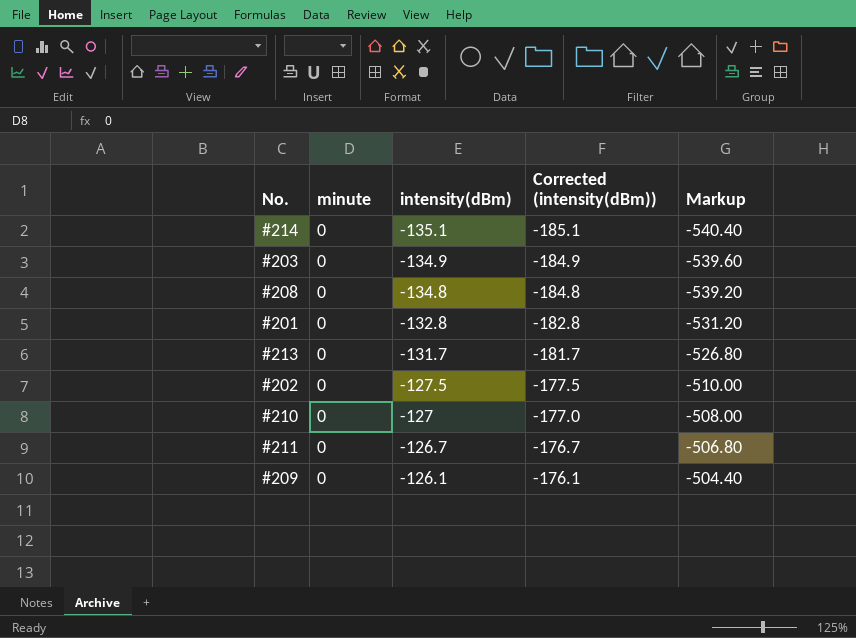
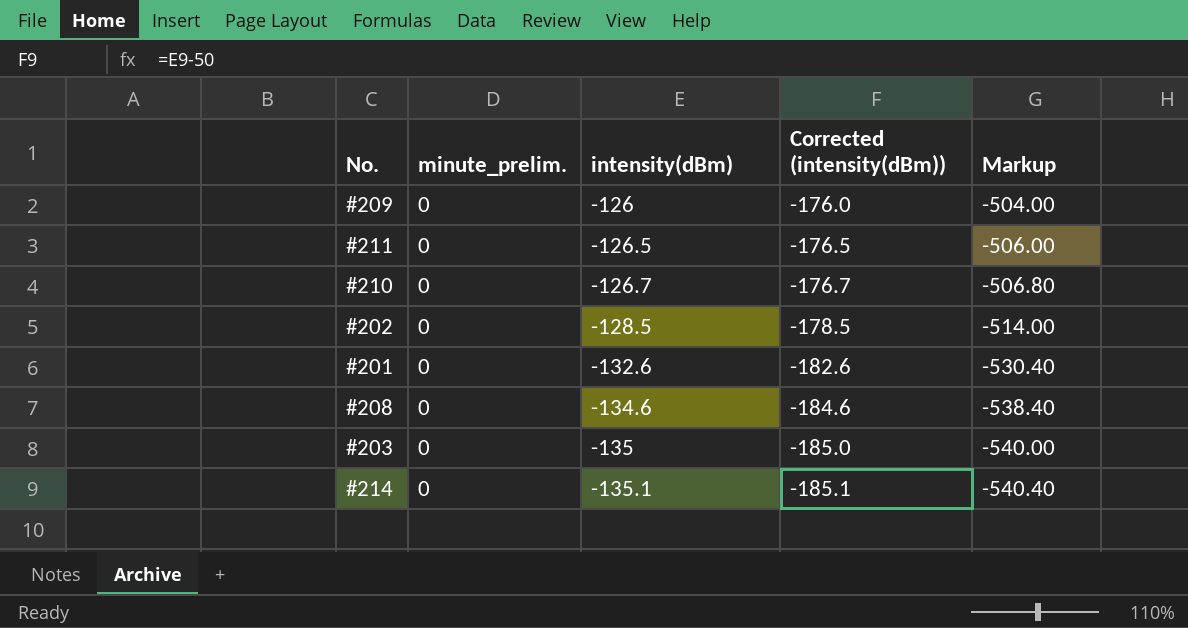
row order: intensity(dBm) ascending -> intensity(dBm) descending
column name: minute -> minute_prelim.
row #213: 0 | -131.7 | -181.7 | -526.80 -> none
#209 | intensity(dBm): -126.1 -> -126
#209 | Corrected (intensity(dBm)): -176.1 -> -176.0
#209 | Markup: -504.40 -> -504.00
#211 | intensity(dBm): -126.7 -> -126.5
#211 | Corrected (intensity(dBm)): -176.7 -> -176.5
#211 | Markup: -506.80 -> -506.00
#210 | intensity(dBm): -127 -> -126.7
#210 | Corrected (intensity(dBm)): -177.0 -> -176.7
#210 | Markup: -508.00 -> -506.80
#202 | intensity(dBm): -127.5 -> -128.5
#202 | Corrected (intensity(dBm)): -177.5 -> -178.5
#202 | Markup: -510.00 -> -514.00
#201 | intensity(dBm): -132.8 -> -132.6
#201 | Corrected (intensity(dBm)): -182.8 -> -182.6
#201 | Markup: -531.20 -> -530.40
#208 | intensity(dBm): -134.8 -> -134.6
#208 | Corrected (intensity(dBm)): -184.8 -> -184.6
#208 | Markup: -539.20 -> -538.40
#203 | intensity(dBm): -134.9 -> -135
#203 | Corrected (intensity(dBm)): -184.9 -> -185.0
#203 | Markup: -539.60 -> -540.00

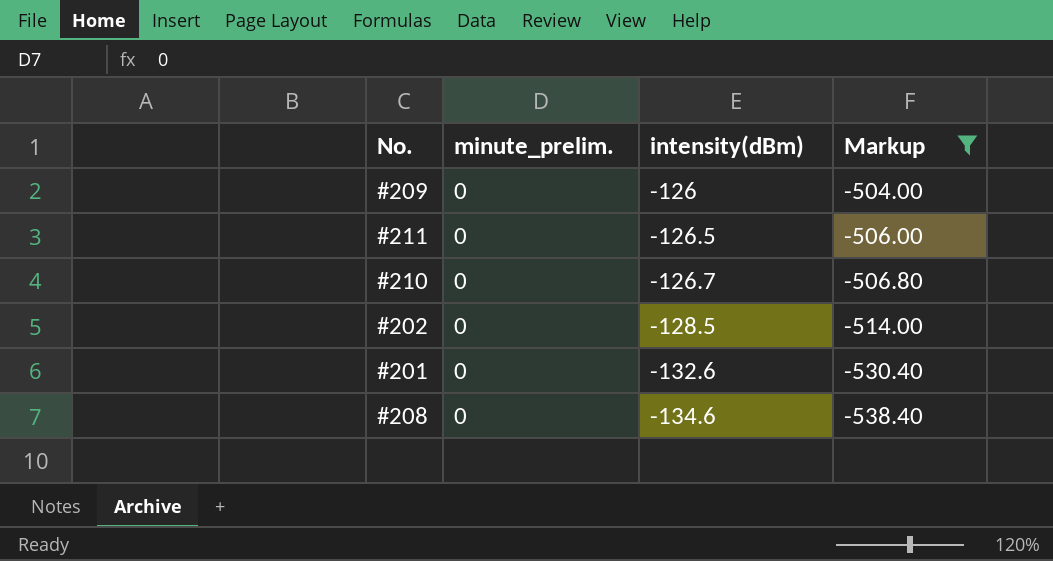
filter: none -> Markup >= -538.40
column Corrected (intensity(dBm)) | formula: [intensity(dBm)] - 50 -> none

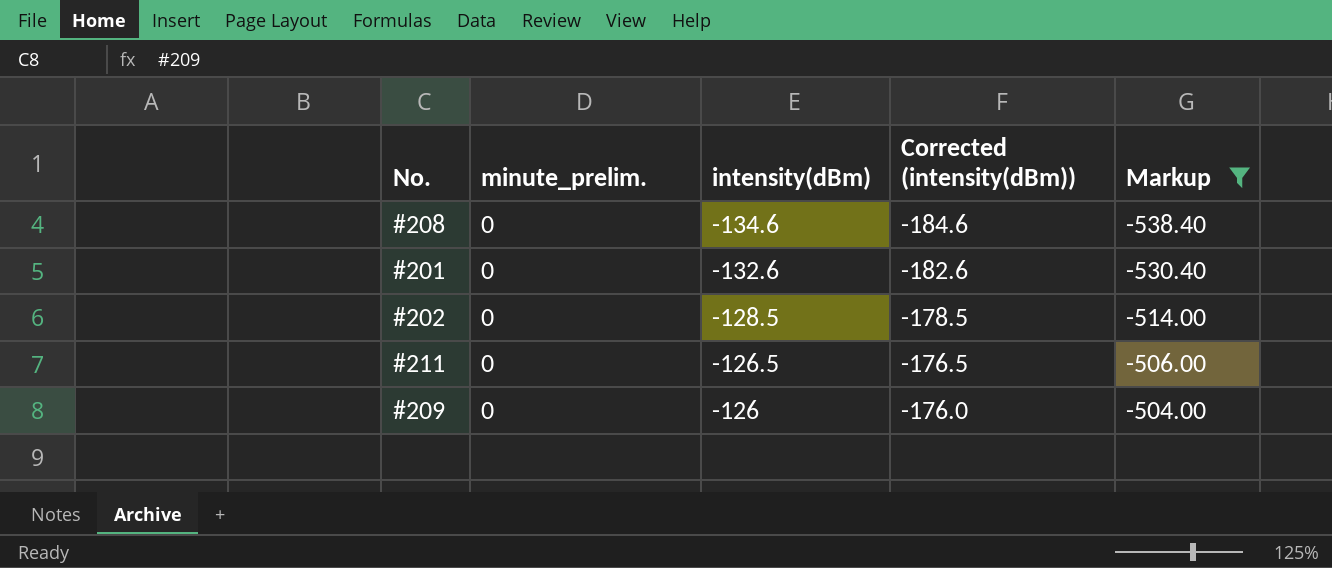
row order: intensity(dBm) descending -> intensity(dBm) ascending
column Corrected (intensity(dBm)) | formula: none -> [intensity(dBm)] - 50
row #210: 0 | -126.7 | -506.80 -> none

